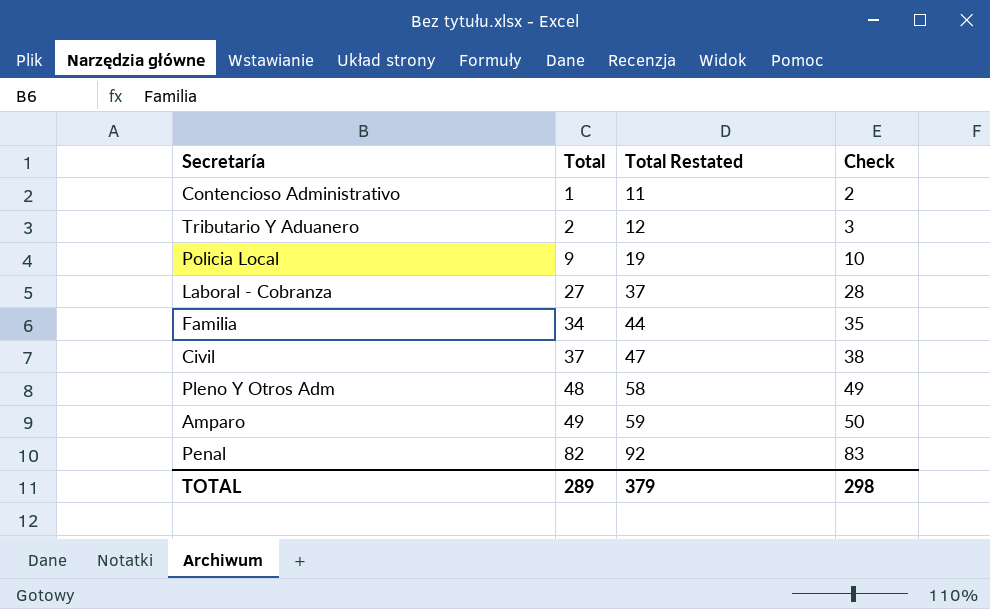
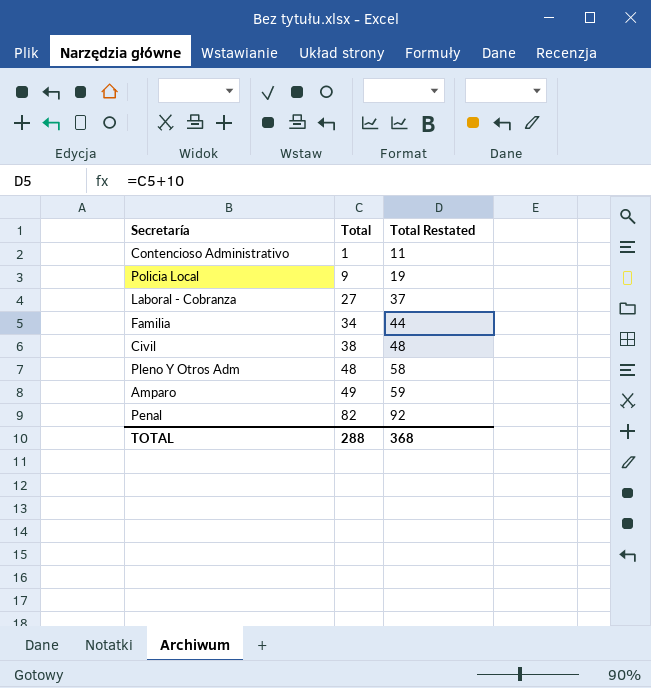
column Check | formula: [Total] + 1 -> none
row Tributario Y Aduanero: 2 | 12 | 3 -> none
Civil | Total: 37 -> 38
Civil | Total Restated: 47 -> 48
TOTAL | Total: 289 -> 288
TOTAL | Total Restated: 379 -> 368

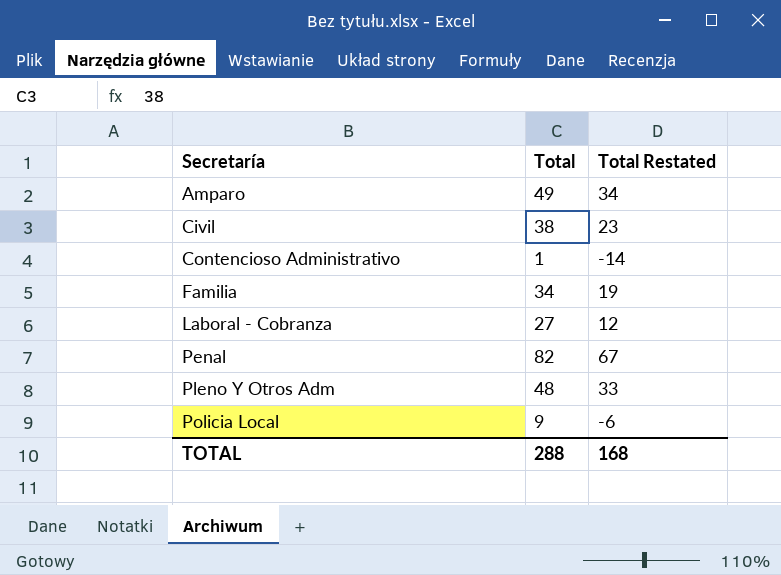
row order: Total ascending -> Secretaría ascending
column Total Restated | formula: [Total] + 10 -> [Total] - 15
TOTAL | Total Restated: 368 -> 168

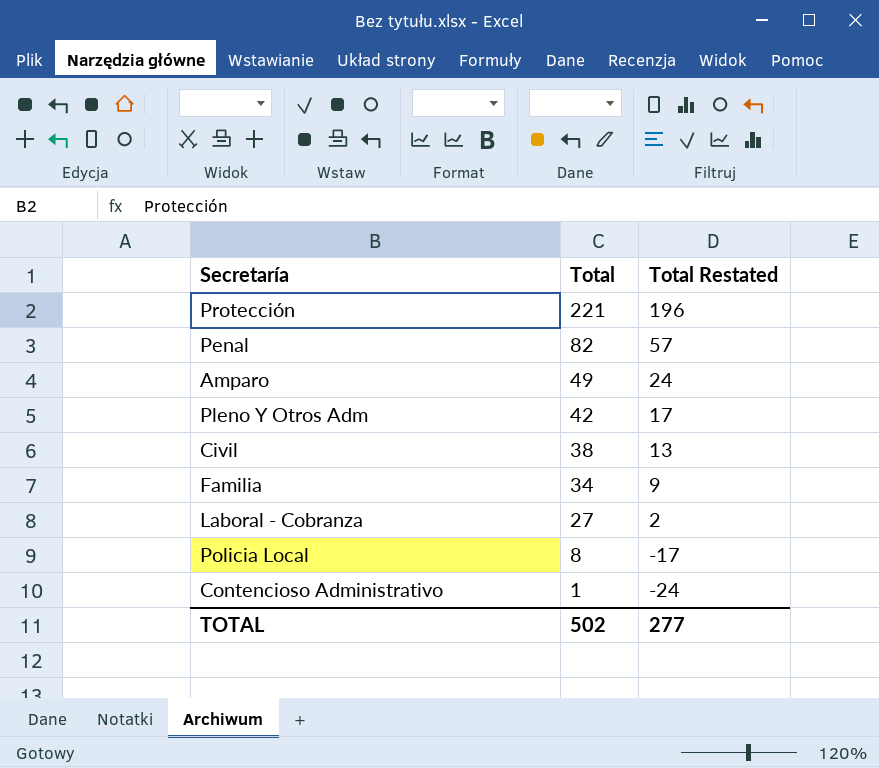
row order: Secretaría ascending -> Total descending
column Total Restated | formula: [Total] - 15 -> [Total] - 25
row Protección: none -> 221 | 196
Pleno Y Otros Adm | Total: 48 -> 42
Policia Local | Total: 9 -> 8
TOTAL | Total: 288 -> 502
TOTAL | Total Restated: 168 -> 277

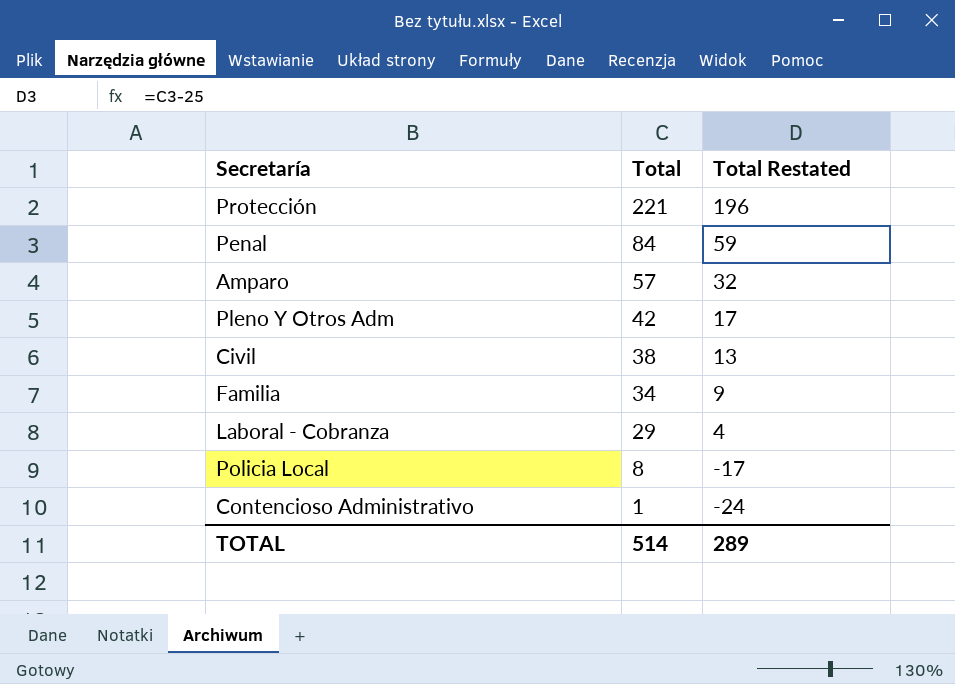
Penal | Total: 82 -> 84
Penal | Total Restated: 57 -> 59
Amparo | Total: 49 -> 57
Amparo | Total Restated: 24 -> 32
Laboral - Cobranza | Total: 27 -> 29
Laboral - Cobranza | Total Restated: 2 -> 4
TOTAL | Total: 502 -> 514
TOTAL | Total Restated: 277 -> 289

